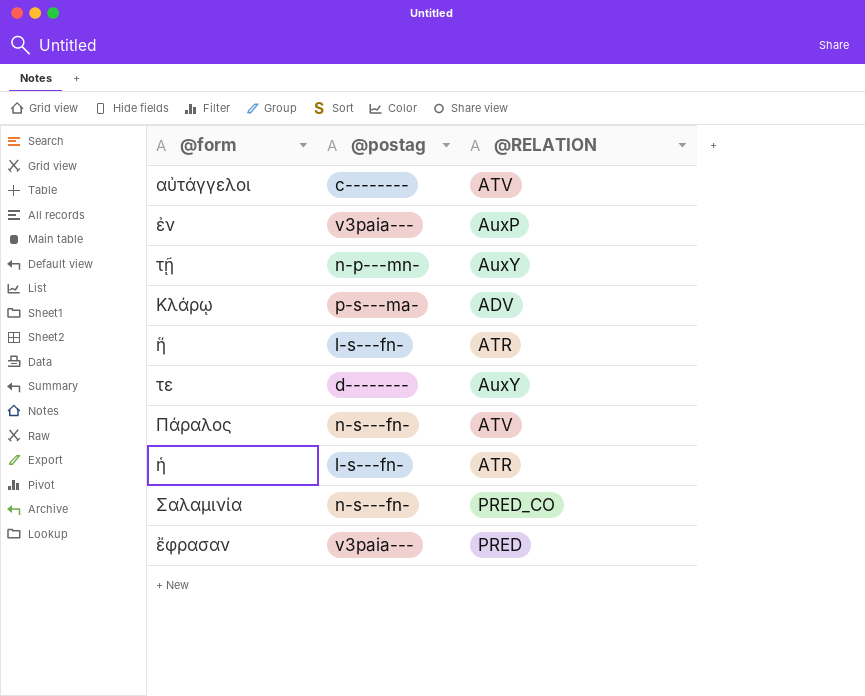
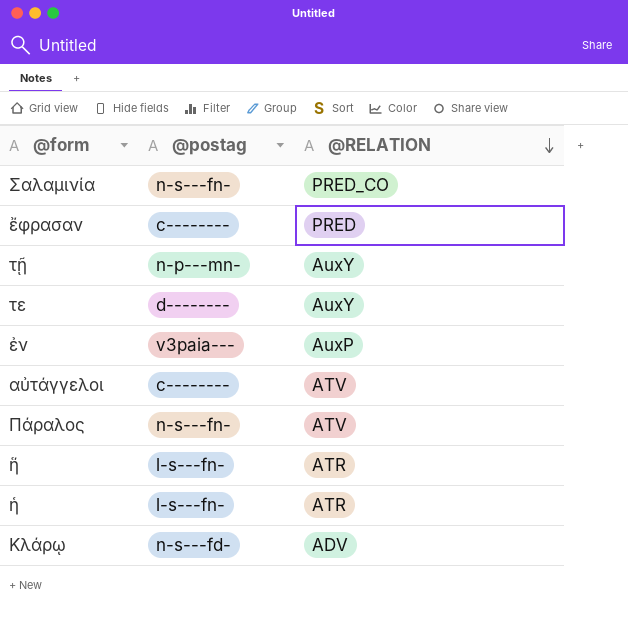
row order: none -> @RELATION descending
ἔφρασαν | @postag: v3paia--- -> c--------
Κλάρῳ | @postag: p-s---ma- -> n-s---fd-

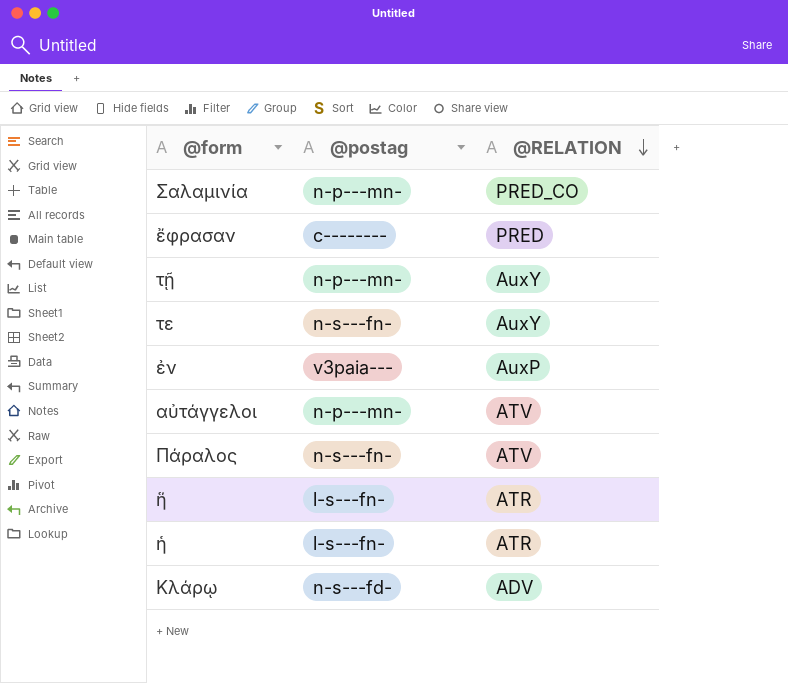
Σαλαμινία | @postag: n-s---fn- -> n-p---mn-
τε | @postag: d-------- -> n-s---fn-
αὐτάγγελοι | @postag: c-------- -> n-p---mn-

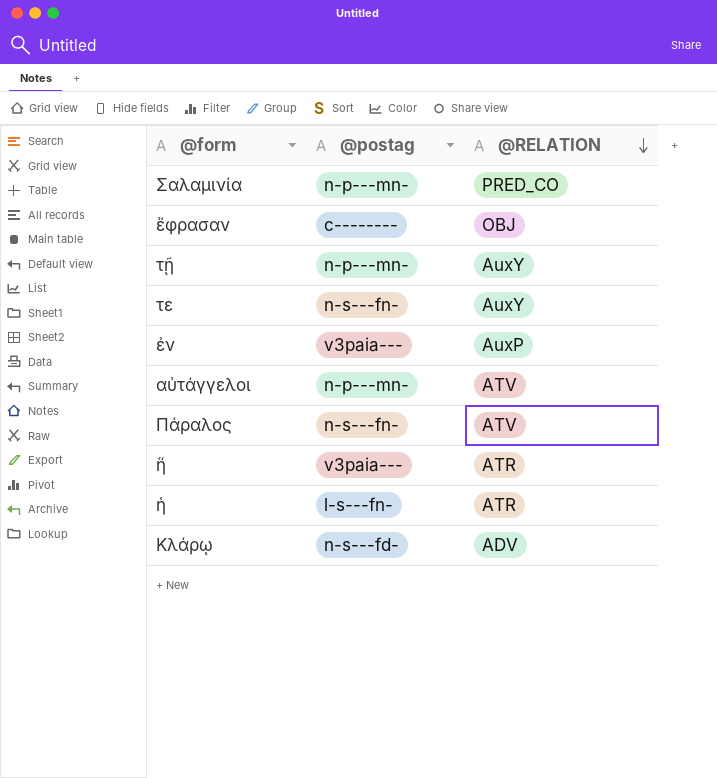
ἔφρασαν | @RELATION: PRED -> OBJ
ἥ | @postag: l-s---fn- -> v3paia---

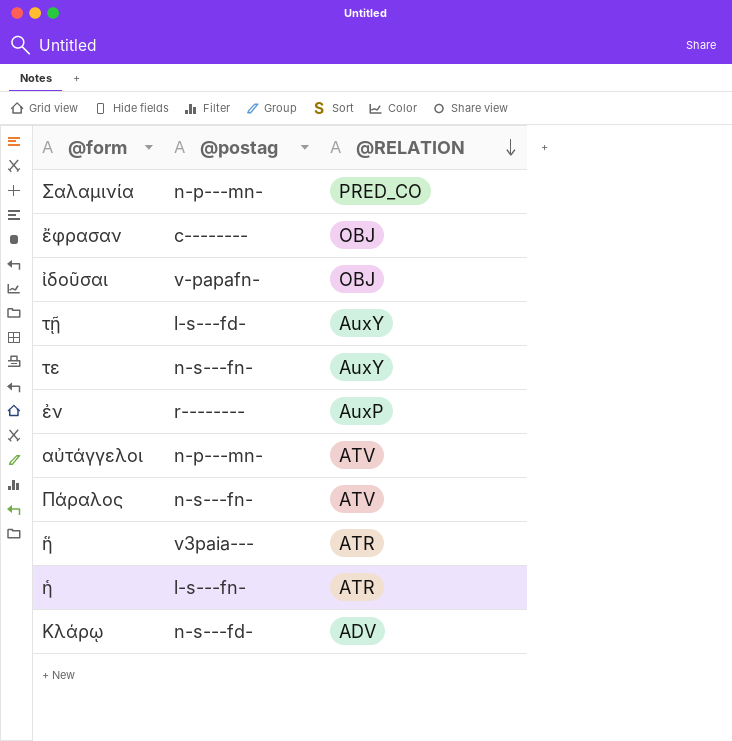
row ἰδοῦσαι: none -> v-papafn- | OBJ
τῇ | @postag: n-p---mn- -> l-s---fd-
ἐν | @postag: v3paia--- -> r--------

